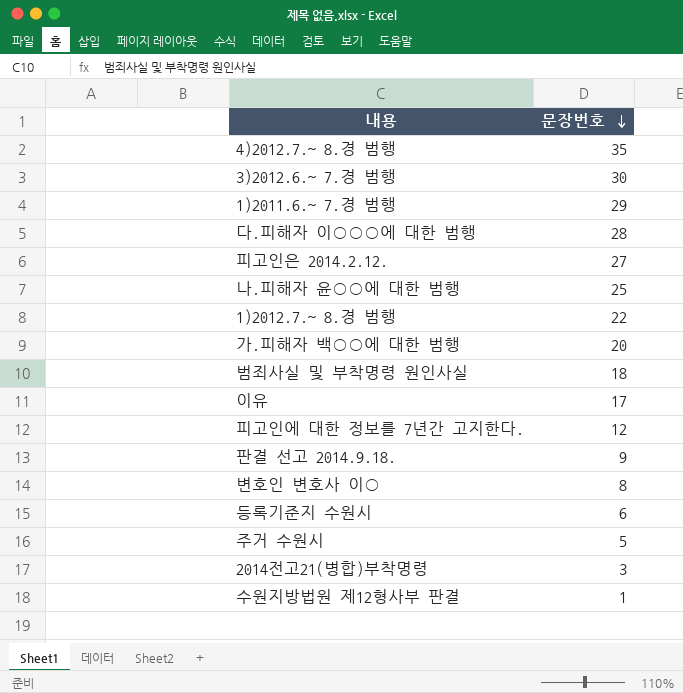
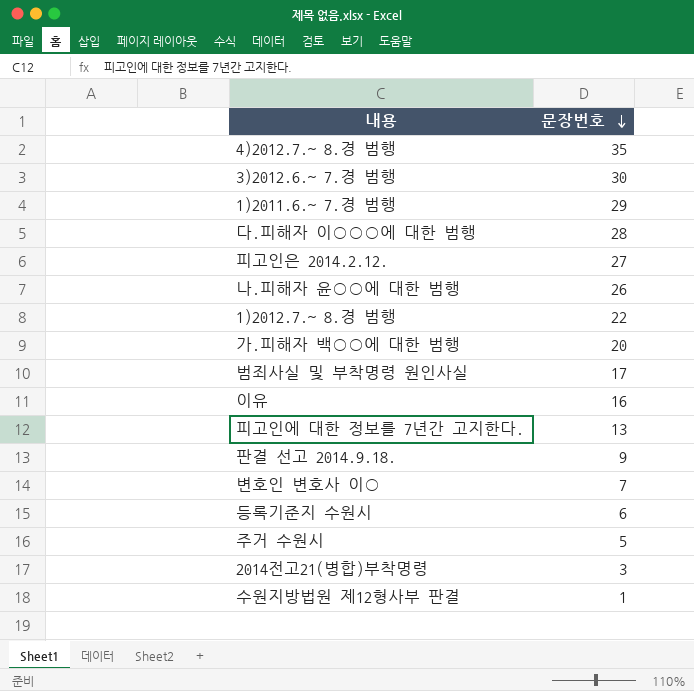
나.피해자 윤○○에 대한 범행 | 문장번호: 25 -> 26
범죄사실 및 부착명령 원인사실 | 문장번호: 18 -> 17
이유 | 문장번호: 17 -> 16
피고인에 대한 정보를 7년간 고지한다. | 문장번호: 12 -> 13
변호인 변호사 이○ | 문장번호: 8 -> 7

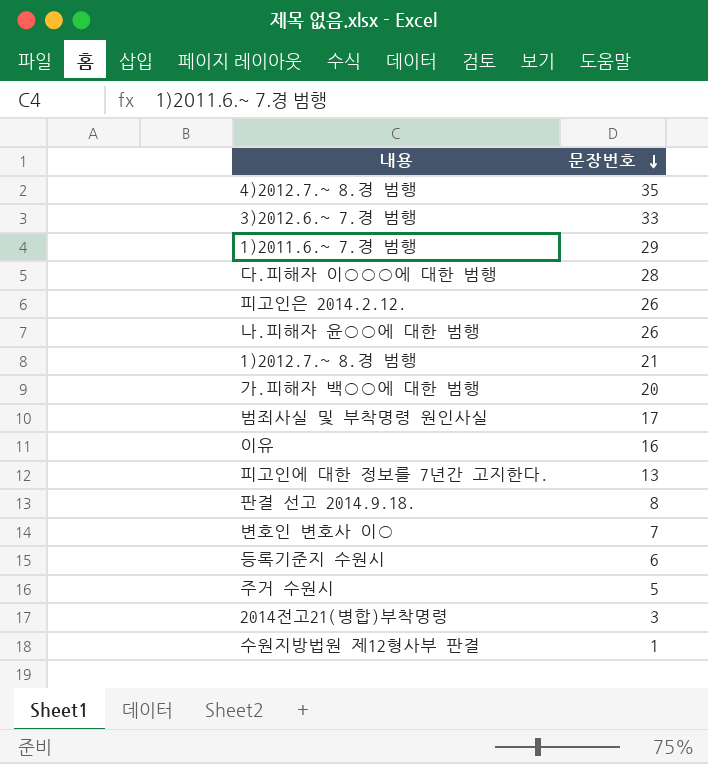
3)2012.6.~ 7.경 범행 | 문장번호: 30 -> 33
피고인은 2014.2.12. | 문장번호: 27 -> 26
1)2012.7.~ 8.경 범행 | 문장번호: 22 -> 21
판결 선고 2014.9.18. | 문장번호: 9 -> 8

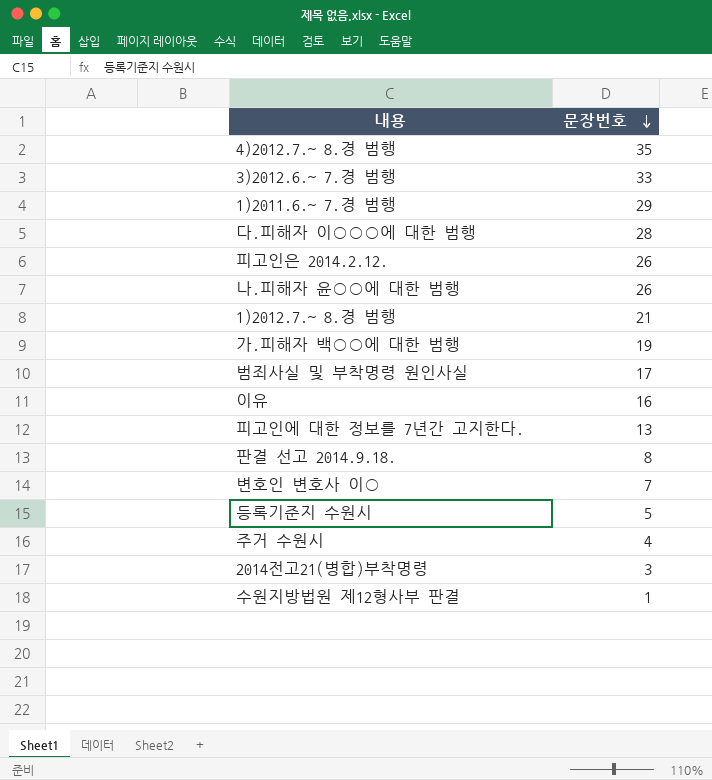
가.피해자 백○○에 대한 범행 | 문장번호: 20 -> 19
등록기준지 수원시 | 문장번호: 6 -> 5
주거 수원시 | 문장번호: 5 -> 4

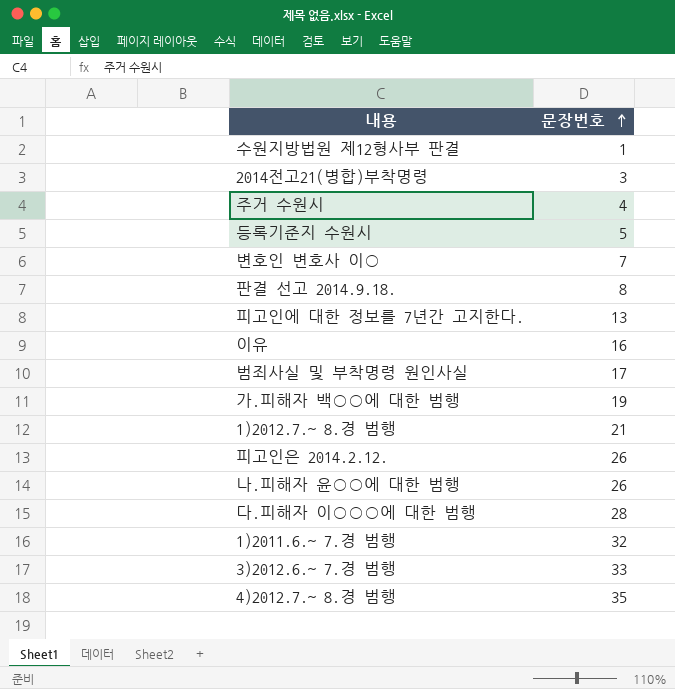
row order: 문장번호 descending -> 문장번호 ascending
1)2011.6.~ 7.경 범행 | 문장번호: 29 -> 32

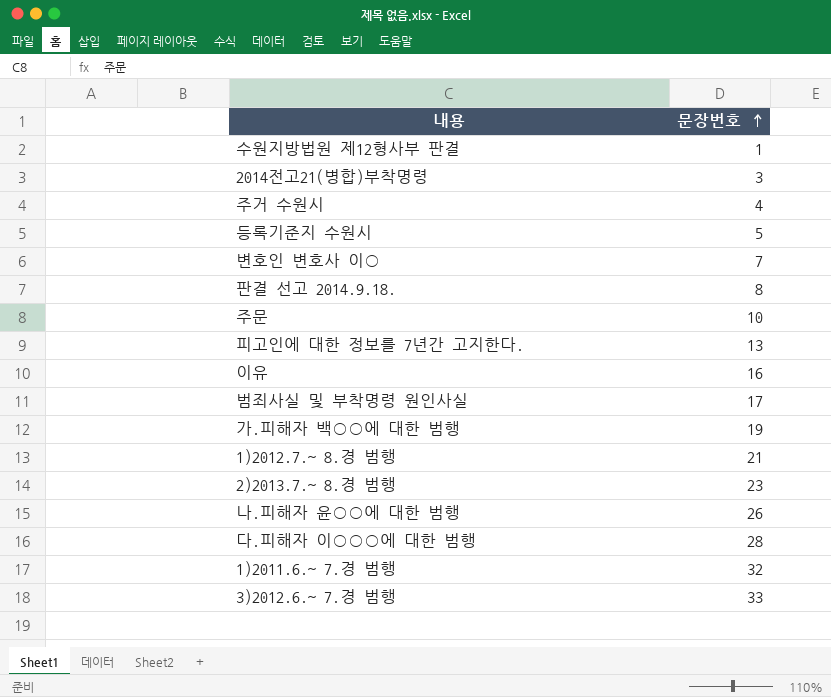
row 피고인은 2014.2.12.: 26 -> none
row 4)2012.7.~ 8.경 범행: 35 -> none
row 주문: none -> 10
row 2)2013.7.~ 8.경 범행: none -> 23

